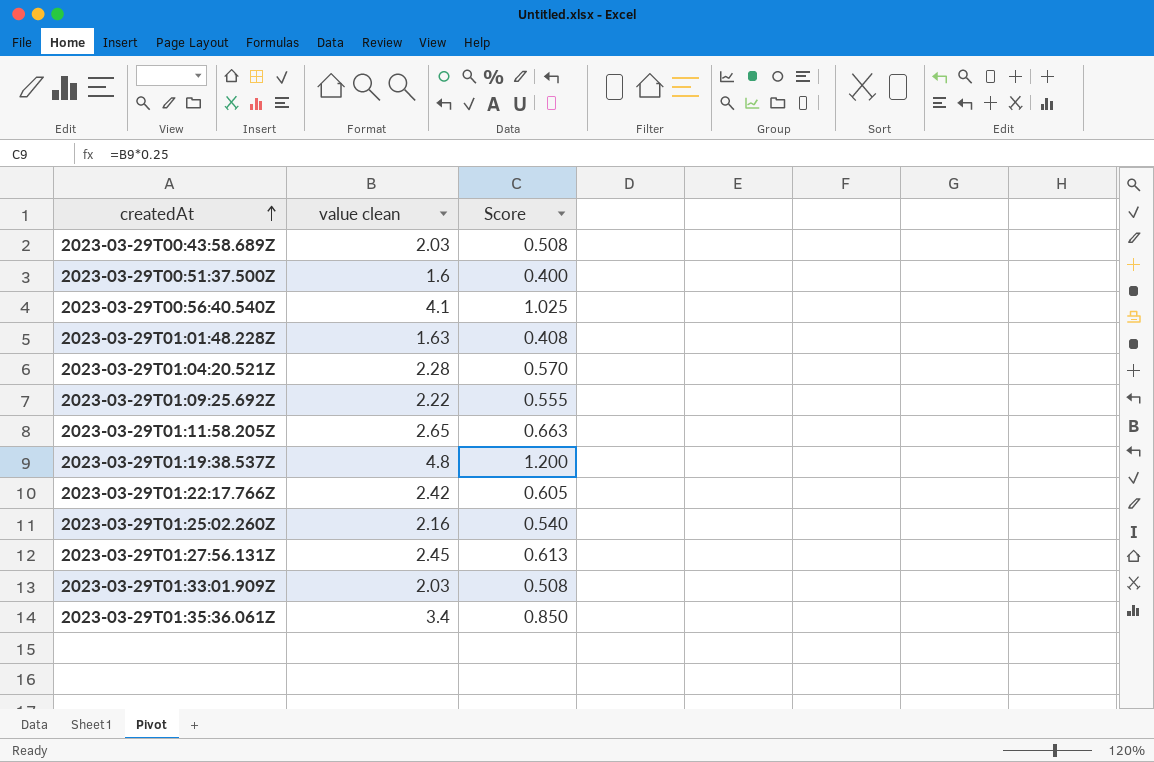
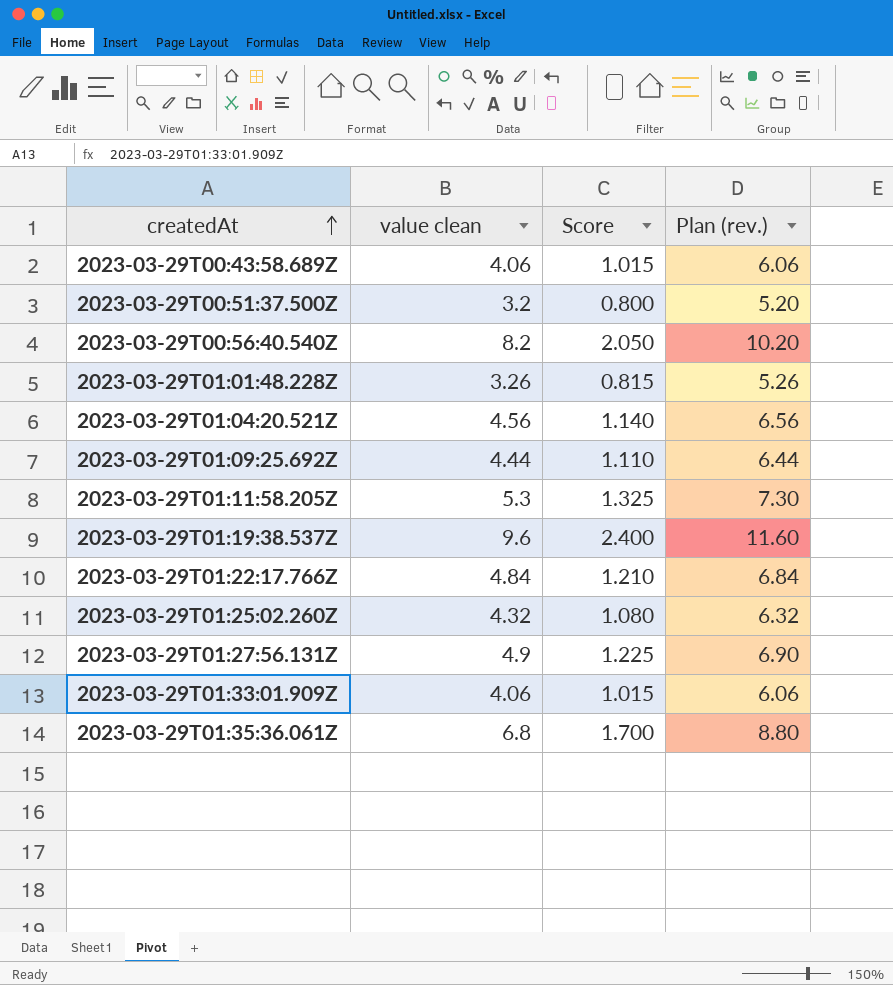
column Plan (rev.) | formula: none -> [value clean] + 2
2023-03-29T00:43:58.689Z | value clean: 2.03 -> 4.06
2023-03-29T00:43:58.689Z | Score: 0.508 -> 1.015
2023-03-29T00:51:37.500Z | value clean: 1.6 -> 3.2
2023-03-29T00:51:37.500Z | Score: 0.400 -> 0.800
2023-03-29T00:56:40.540Z | value clean: 4.1 -> 8.2
2023-03-29T00:56:40.540Z | Score: 1.025 -> 2.050
2023-03-29T01:01:48.228Z | value clean: 1.63 -> 3.26
2023-03-29T01:01:48.228Z | Score: 0.408 -> 0.815
2023-03-29T01:04:20.521Z | value clean: 2.28 -> 4.56
2023-03-29T01:04:20.521Z | Score: 0.570 -> 1.140
2023-03-29T01:09:25.692Z | value clean: 2.22 -> 4.44
2023-03-29T01:09:25.692Z | Score: 0.555 -> 1.110
2023-03-29T01:11:58.205Z | value clean: 2.65 -> 5.3
2023-03-29T01:11:58.205Z | Score: 0.663 -> 1.325
2023-03-29T01:19:38.537Z | value clean: 4.8 -> 9.6
2023-03-29T01:19:38.537Z | Score: 1.200 -> 2.400
2023-03-29T01:22:17.766Z | value clean: 2.42 -> 4.84
2023-03-29T01:22:17.766Z | Score: 0.605 -> 1.210
2023-03-29T01:25:02.260Z | value clean: 2.16 -> 4.32
2023-03-29T01:25:02.260Z | Score: 0.540 -> 1.080
2023-03-29T01:27:56.131Z | value clean: 2.45 -> 4.9
2023-03-29T01:27:56.131Z | Score: 0.613 -> 1.225
2023-03-29T01:33:01.909Z | value clean: 2.03 -> 4.06
2023-03-29T01:33:01.909Z | Score: 0.508 -> 1.015
2023-03-29T01:35:36.061Z | value clean: 3.4 -> 6.8
2023-03-29T01:35:36.061Z | Score: 0.850 -> 1.700

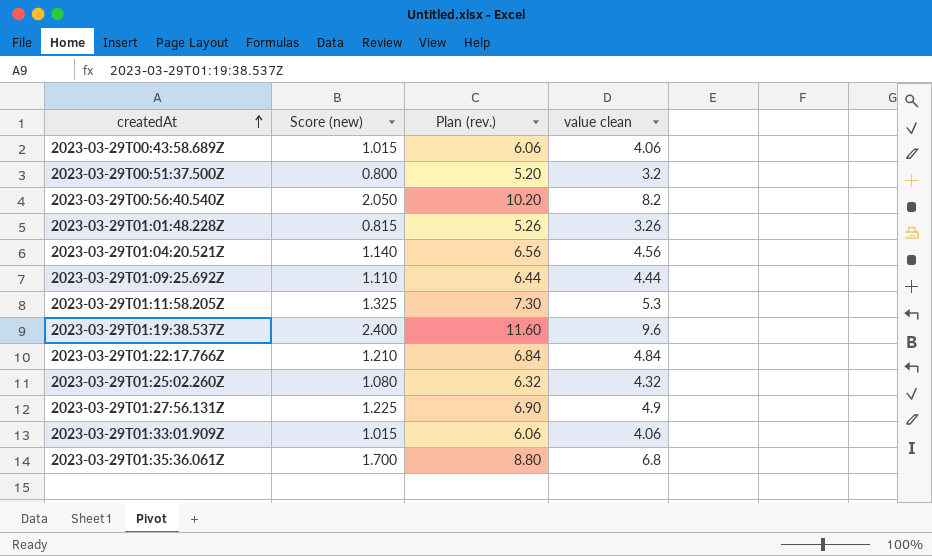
column name: Score -> Score (new)
column value clean | position: 2 -> 4

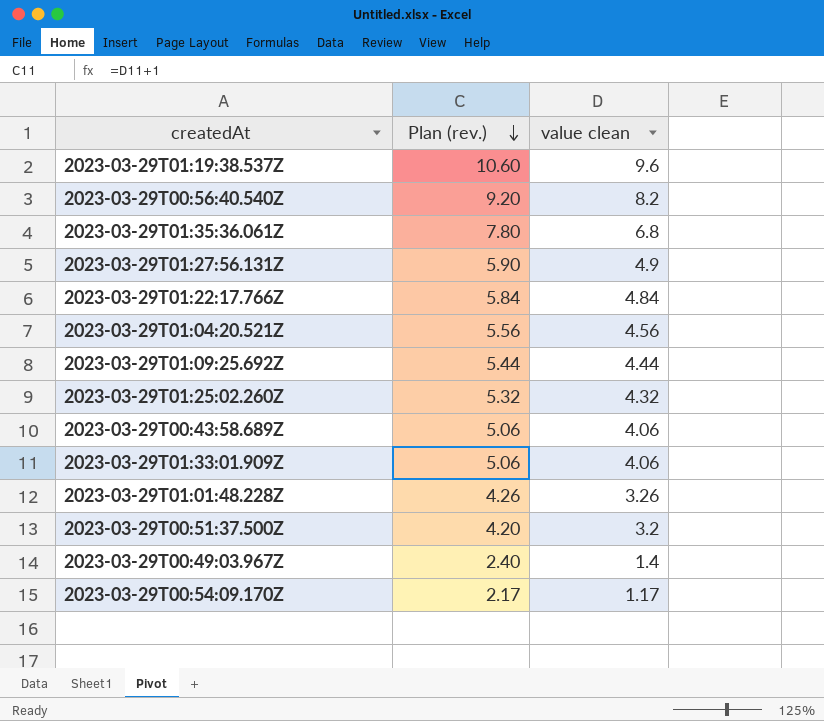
row order: createdAt ascending -> Plan (rev.) descending
column Score (new) | formula: [value clean] * 0.25 -> none
column Plan (rev.) | formula: [value clean] + 2 -> [value clean] + 1
row 2023-03-29T01:11:58.205Z: 1.325 | 7.30 | 5.3 -> none
row 2023-03-29T00:49:03.967Z: none -> 2.40 | 1.4
row 2023-03-29T00:54:09.170Z: none -> 2.17 | 1.17

